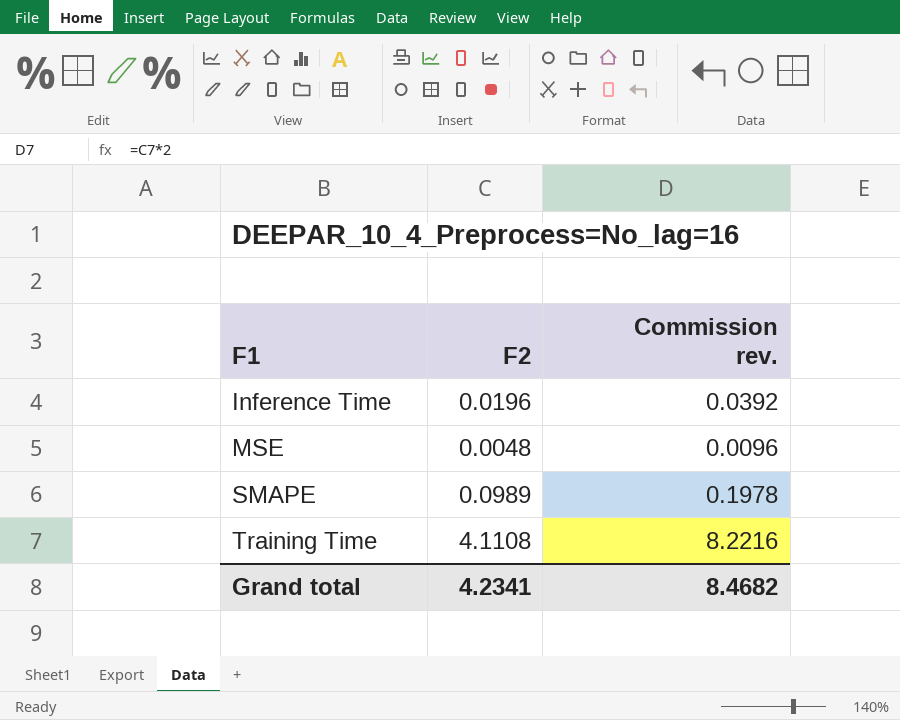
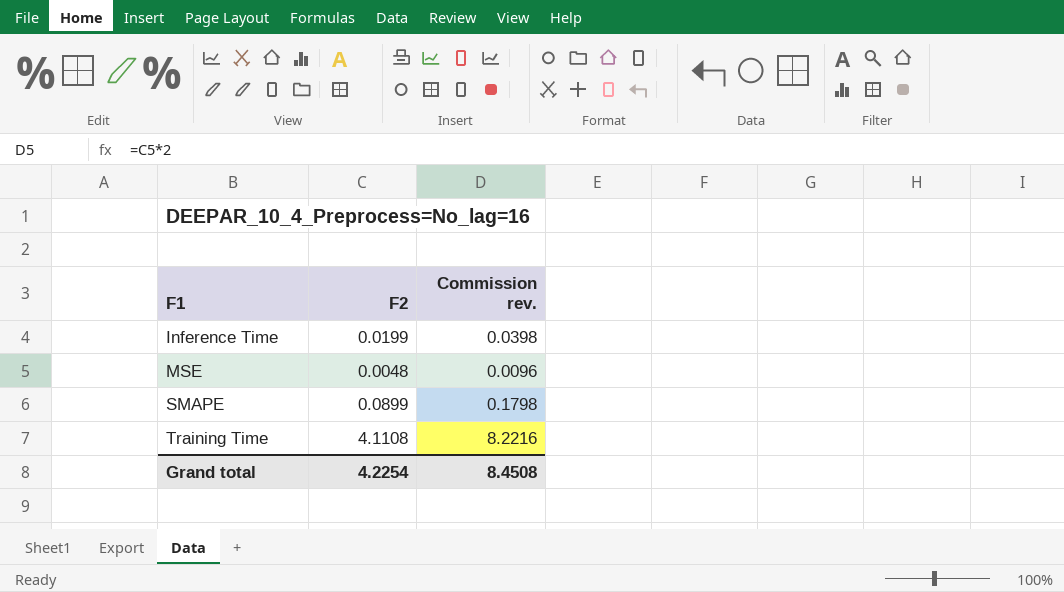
Inference Time | F2: 0.0196 -> 0.0199
Inference Time | Commission rev.: 0.0392 -> 0.0398
SMAPE | F2: 0.0989 -> 0.0899
SMAPE | Commission rev.: 0.1978 -> 0.1798
Grand total | F2: 4.2341 -> 4.2254
Grand total | Commission rev.: 8.4682 -> 8.4508

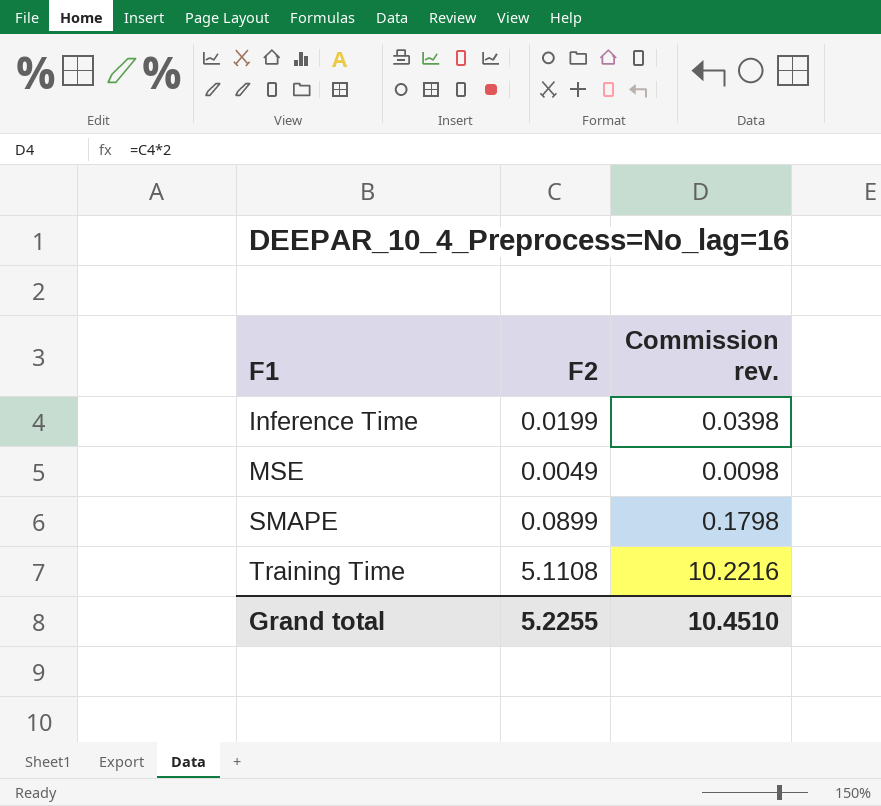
MSE | F2: 0.0048 -> 0.0049
MSE | Commission rev.: 0.0096 -> 0.0098
Training Time | F2: 4.1108 -> 5.1108
Training Time | Commission rev.: 8.2216 -> 10.2216
Grand total | F2: 4.2254 -> 5.2255
Grand total | Commission rev.: 8.4508 -> 10.4510

